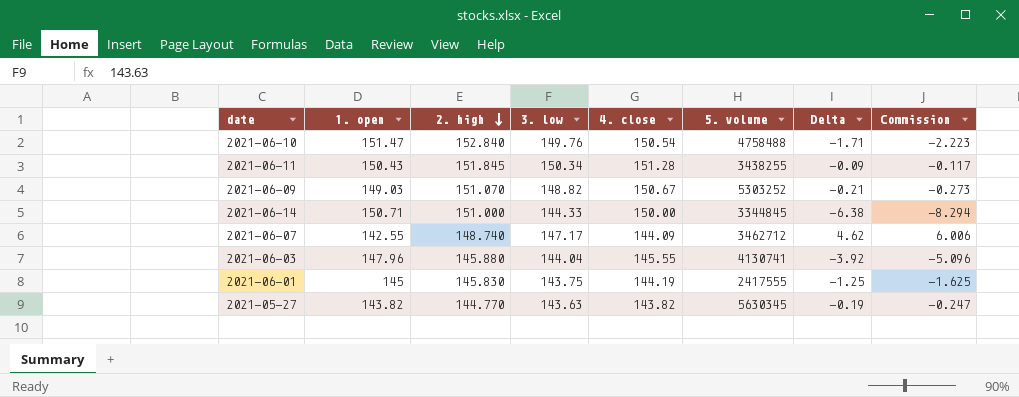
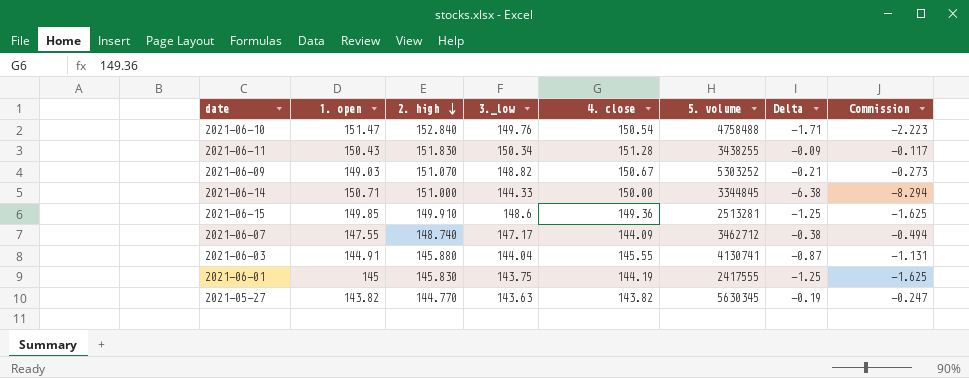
column name: 3. low -> 3._low
2021-06-11 | 2. high: 151.845 -> 151.830
row 2021-06-15: none -> 149.85 | 149.910 | 148.6 | 149.36 | 2513281 | -1.25 | -1.625
2021-06-07 | 1. open: 142.55 -> 147.55
2021-06-07 | Delta: 4.62 -> -0.38
2021-06-07 | Commission: 6.006 -> -0.494
2021-06-03 | 1. open: 147.96 -> 144.91
2021-06-03 | Delta: -3.92 -> -0.87
2021-06-03 | Commission: -5.096 -> -1.131

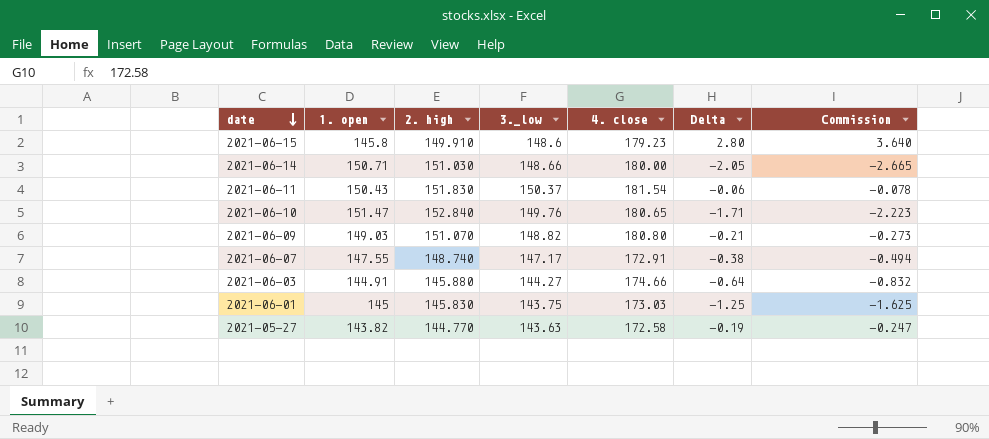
row order: 2. high descending -> date descending
column 5. volume | position: 6 -> none
2021-06-15 | 1. open: 149.85 -> 145.8
2021-06-15 | 4. close: 149.36 -> 179.23
2021-06-15 | Delta: -1.25 -> 2.80
2021-06-15 | Commission: -1.625 -> 3.640
2021-06-14 | 2. high: 151.000 -> 151.030
2021-06-14 | 3._low: 144.33 -> 148.66
2021-06-14 | 4. close: 150.00 -> 180.00
2021-06-14 | Delta: -6.38 -> -2.05
2021-06-14 | Commission: -8.294 -> -2.665
2021-06-11 | 3._low: 150.34 -> 150.37
2021-06-11 | 4. close: 151.28 -> 181.54
2021-06-11 | Delta: -0.09 -> -0.06
2021-06-11 | Commission: -0.117 -> -0.078
2021-06-10 | 4. close: 150.54 -> 180.65
2021-06-09 | 4. close: 150.67 -> 180.80
2021-06-07 | 4. close: 144.09 -> 172.91
2021-06-03 | 3._low: 144.04 -> 144.27
2021-06-03 | 4. close: 145.55 -> 174.66
2021-06-03 | Delta: -0.87 -> -0.64
2021-06-03 | Commission: -1.131 -> -0.832
2021-06-01 | 4. close: 144.19 -> 173.03
2021-05-27 | 4. close: 143.82 -> 172.58

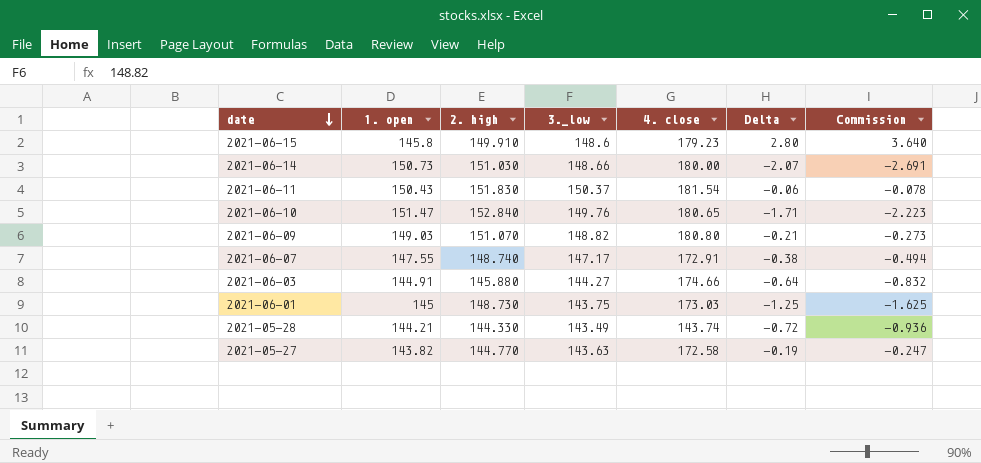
2021-06-14 | 1. open: 150.71 -> 150.73
2021-06-14 | Delta: -2.05 -> -2.07
2021-06-14 | Commission: -2.665 -> -2.691
2021-06-01 | 2. high: 145.830 -> 148.730
row 2021-05-28: none -> 144.21 | 144.330 | 143.49 | 143.74 | -0.72 | -0.936

